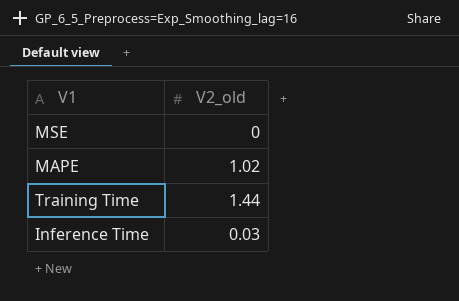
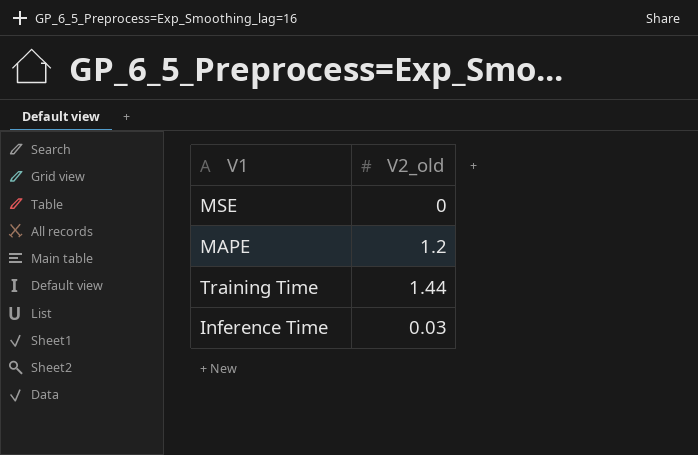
MAPE | V2_old: 1.02 -> 1.2

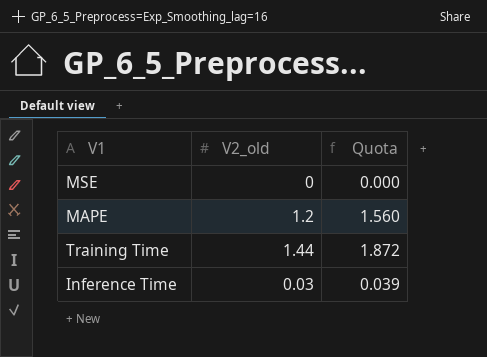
column Quota | formula: none -> [V2_old] * 1.3

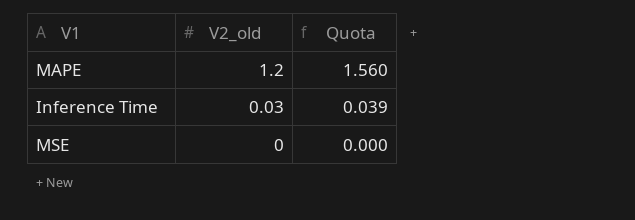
row order: none -> V2_old descending
row Training Time: 1.44 | 1.872 -> none

